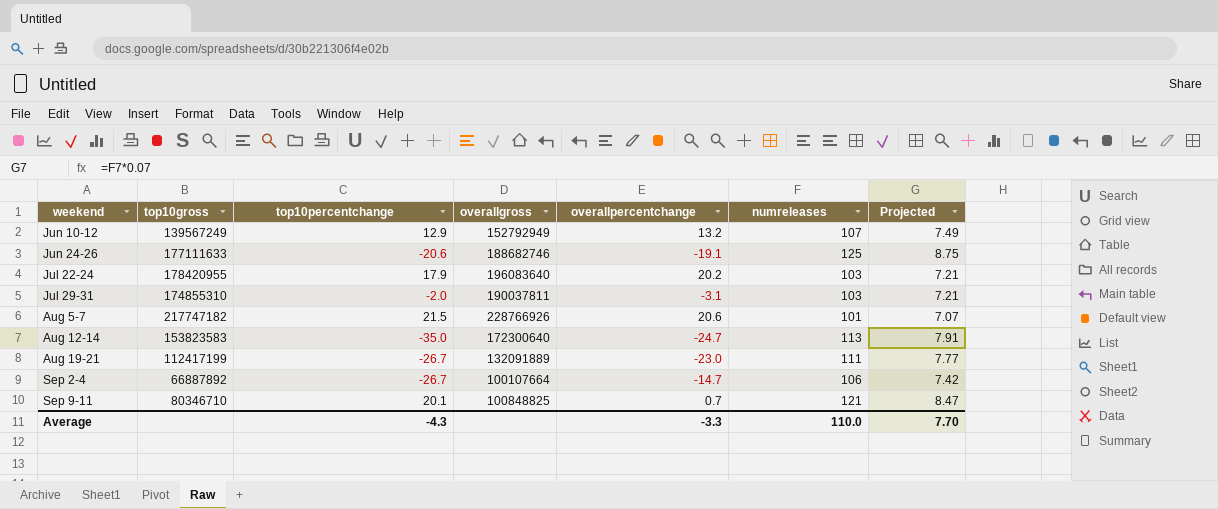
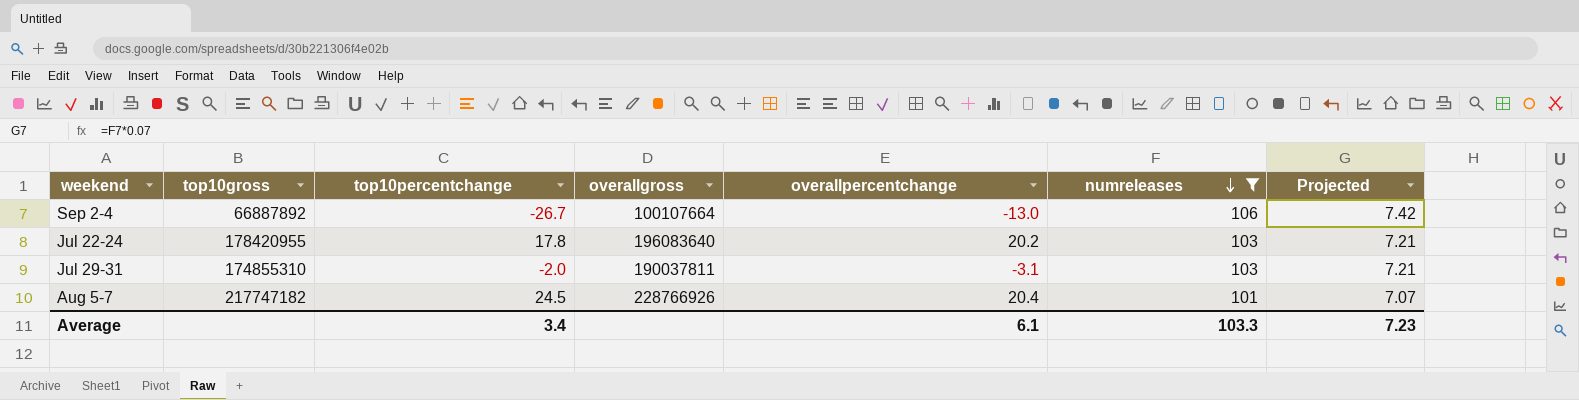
filter: none -> numreleases <= 106
row order: none -> numreleases descending
Sep 2-4 | overallpercentchange: -14.7 -> -13.0
Jul 22-24 | top10percentchange: 17.9 -> 17.8
Aug 5-7 | top10percentchange: 21.5 -> 24.5
Aug 5-7 | overallpercentchange: 20.6 -> 20.4
Average | top10percentchange: -4.3 -> 3.4
Average | overallpercentchange: -3.3 -> 6.1
Average | numreleases: 110.0 -> 103.3
Average | Projected: 7.70 -> 7.23

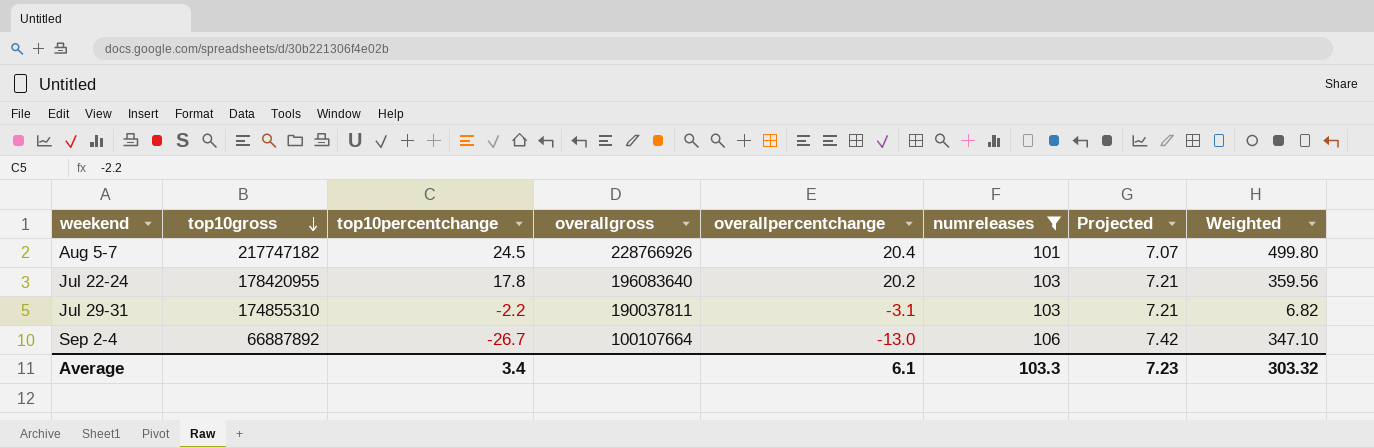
row order: numreleases descending -> top10gross descending
column Weighted | formula: none -> [top10percentchange] * [overallpercentchange]
Jul 29-31 | top10percentchange: -2.0 -> -2.2

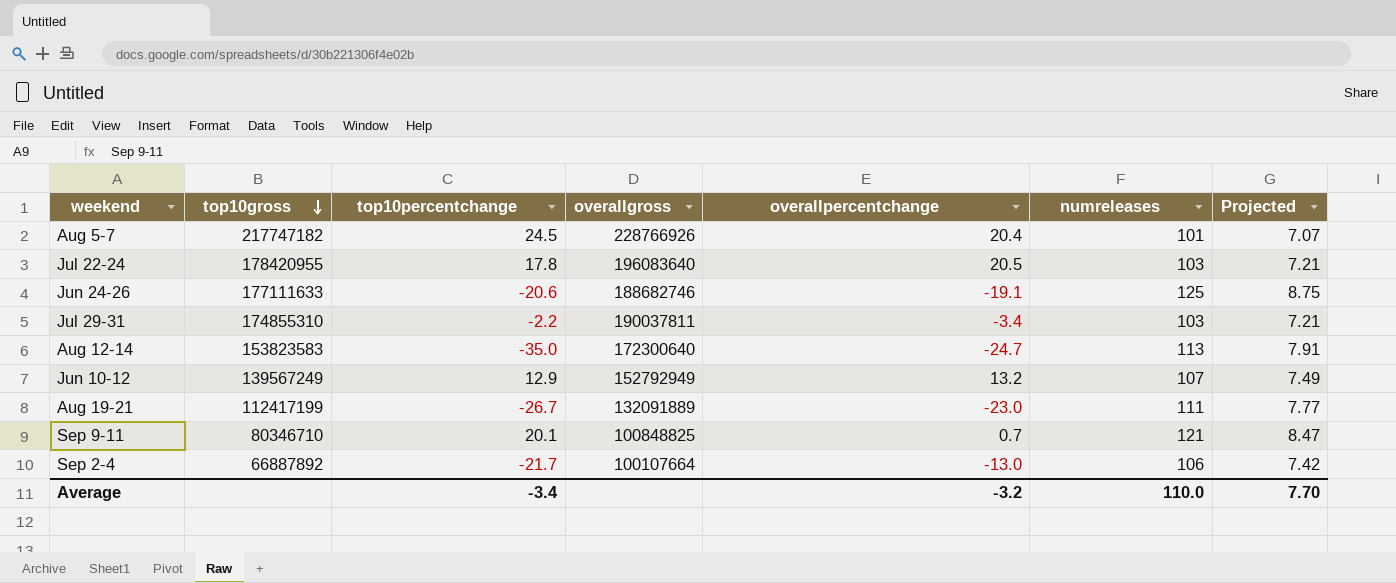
filter: numreleases <= 106 -> none
column Weighted | formula: [top10percentchange] * [overallpercentchange] -> none
Jul 22-24 | overallpercentchange: 20.2 -> 20.5
Jul 29-31 | overallpercentchange: -3.1 -> -3.4
Sep 2-4 | top10percentchange: -26.7 -> -21.7
Average | top10percentchange: 3.4 -> -3.4
Average | overallpercentchange: 6.1 -> -3.2
Average | numreleases: 103.3 -> 110.0
Average | Projected: 7.23 -> 7.70

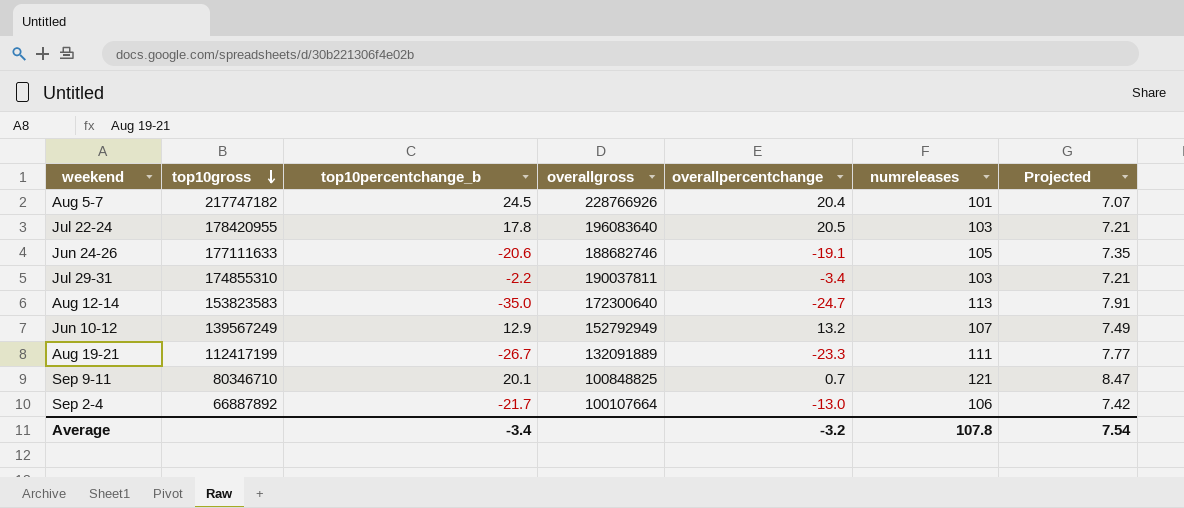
column name: top10percentchange -> top10percentchange_b
Jun 24-26 | numreleases: 125 -> 105
Jun 24-26 | Projected: 8.75 -> 7.35
Aug 19-21 | overallpercentchange: -23.0 -> -23.3
Average | numreleases: 110.0 -> 107.8
Average | Projected: 7.70 -> 7.54

